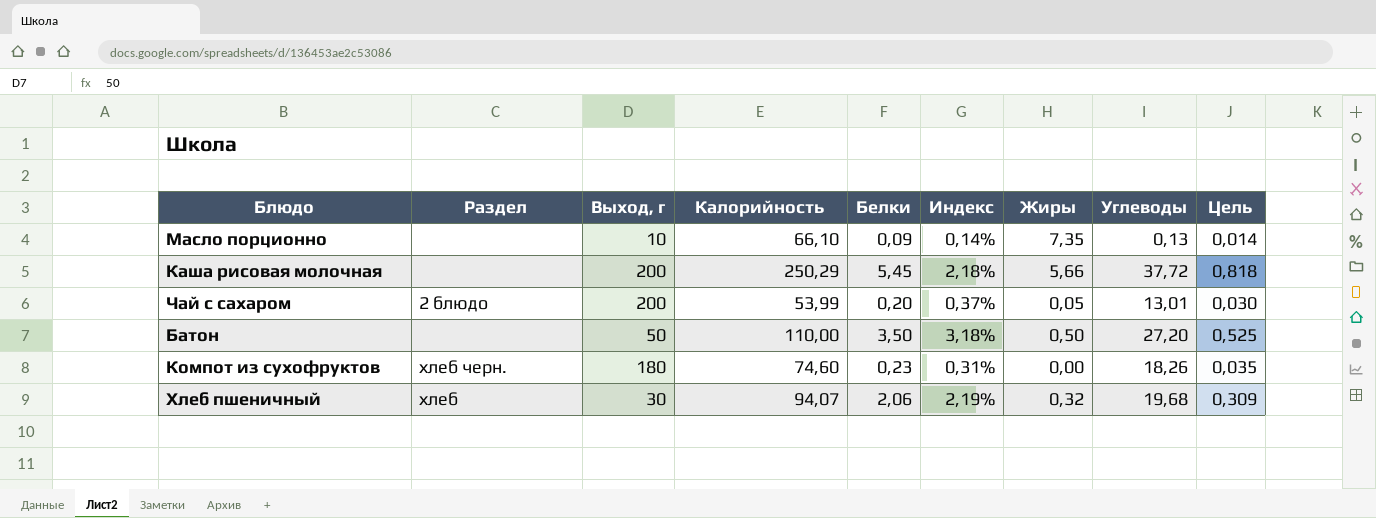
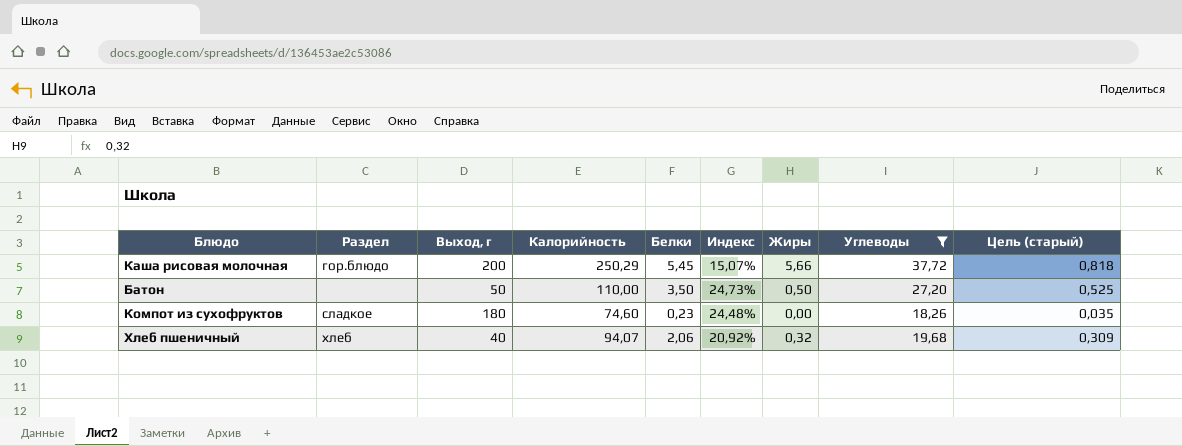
filter: none -> Углеводы >= 18,26
column Индекс | formula: [Белки] / [Калорийность] -> [Углеводы] / [Калорийность]
column name: Цель -> Цель (старый)
Каша рисовая молочная | Раздел: none -> гор.блюдо
Компот из сухофруктов | Раздел: хлеб черн. -> сладкое
Хлеб пшеничный | Выход, г: 30 -> 40

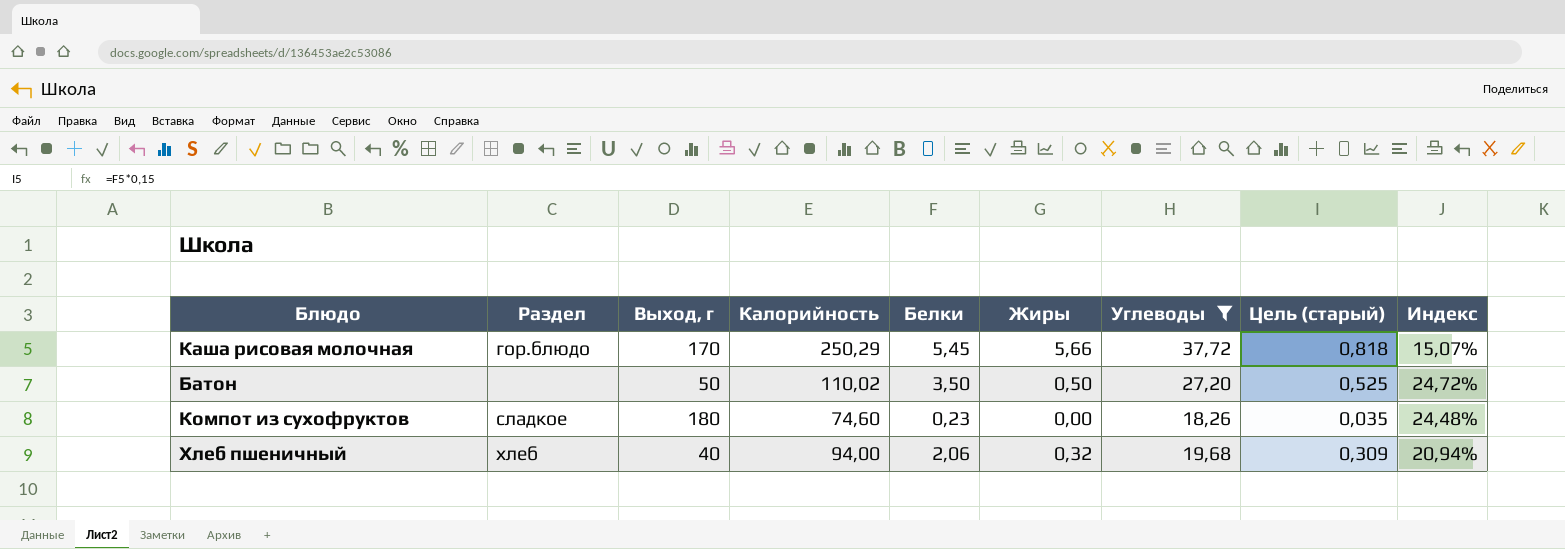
column Индекс | position: 6 -> 9
Каша рисовая молочная | Выход, г: 200 -> 170
Батон | Калорийность: 110,00 -> 110,02
Батон | Индекс: 24,73% -> 24,72%
Хлеб пшеничный | Калорийность: 94,07 -> 94,00
Хлеб пшеничный | Индекс: 20,92% -> 20,94%

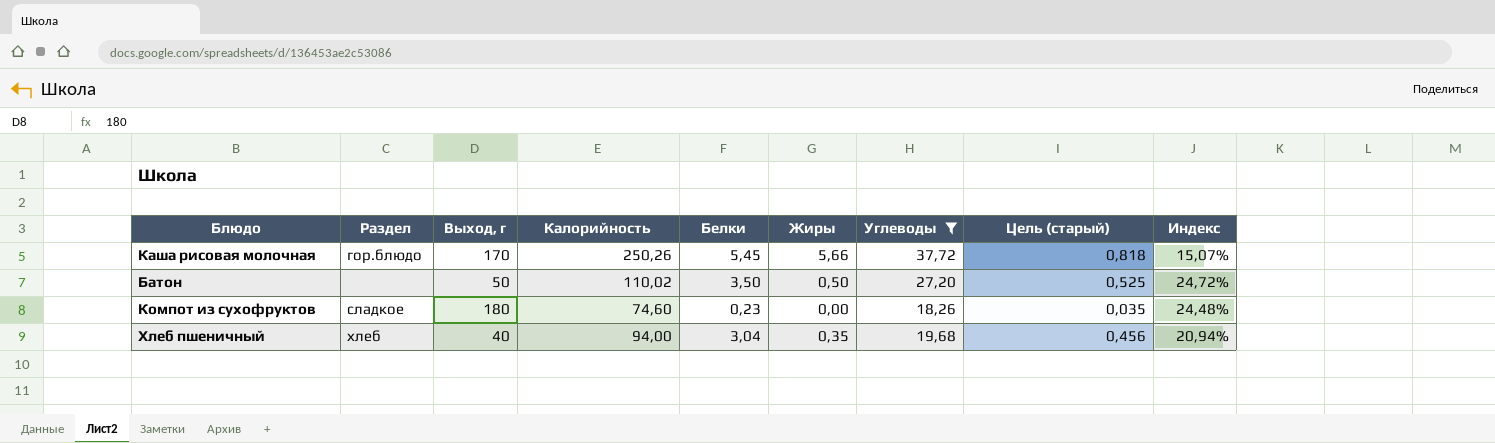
Каша рисовая молочная | Калорийность: 250,29 -> 250,26
Хлеб пшеничный | Белки: 2,06 -> 3,04
Хлеб пшеничный | Жиры: 0,32 -> 0,35
Хлеб пшеничный | Цель (старый): 0,309 -> 0,456

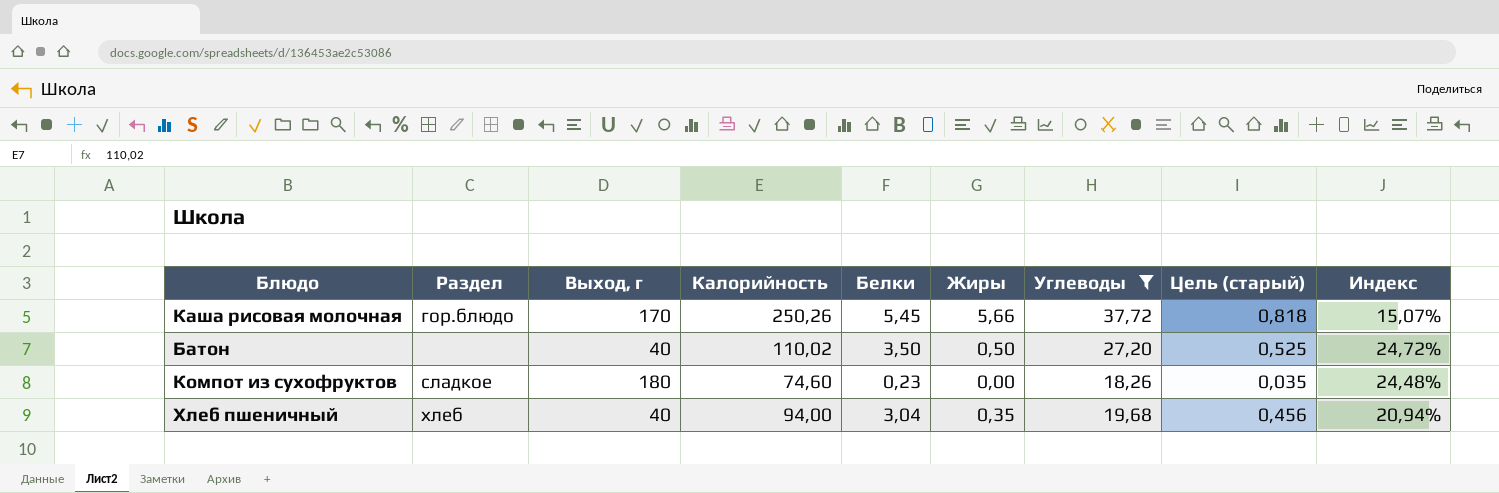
Батон | Выход, г: 50 -> 40

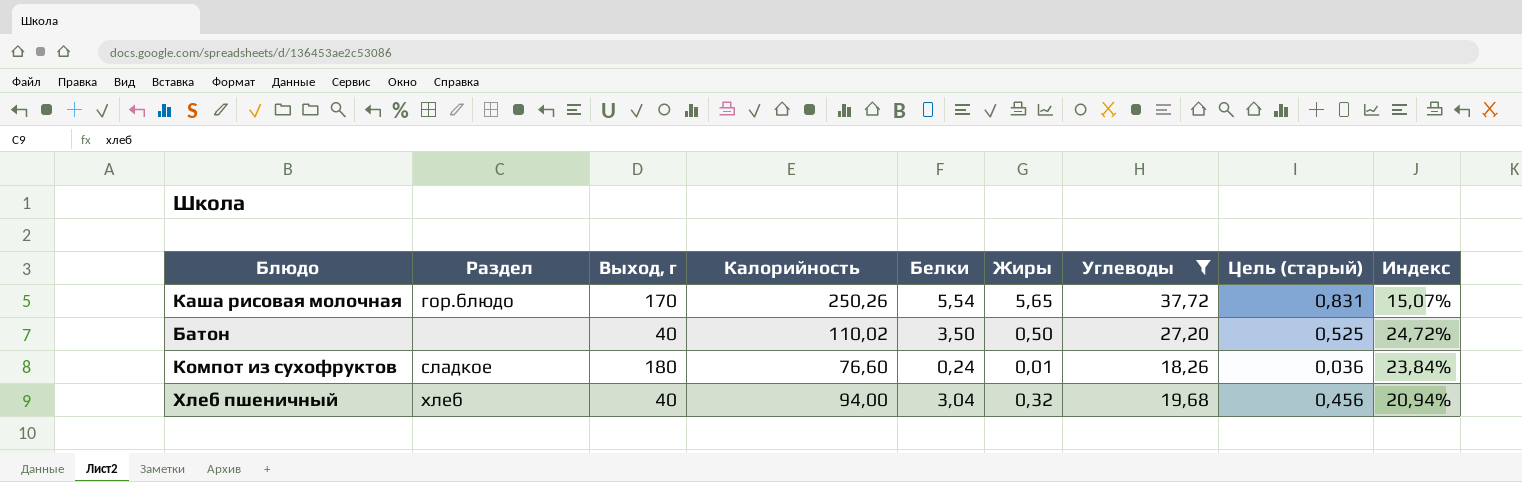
Каша рисовая молочная | Белки: 5,45 -> 5,54
Каша рисовая молочная | Жиры: 5,66 -> 5,65
Каша рисовая молочная | Цель (старый): 0,818 -> 0,831
Компот из сухофруктов | Калорийность: 74,60 -> 76,60
Компот из сухофруктов | Белки: 0,23 -> 0,24
Компот из сухофруктов | Жиры: 0,00 -> 0,01
Компот из сухофруктов | Цель (старый): 0,035 -> 0,036
Компот из сухофруктов | Индекс: 24,48% -> 23,84%
Хлеб пшеничный | Жиры: 0,35 -> 0,32

